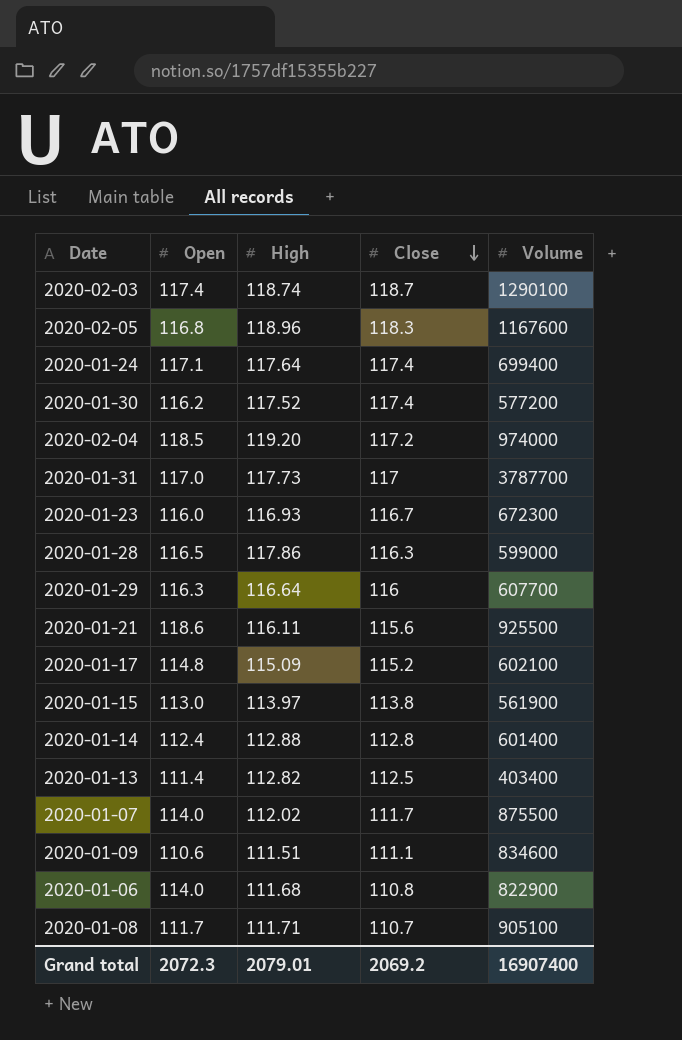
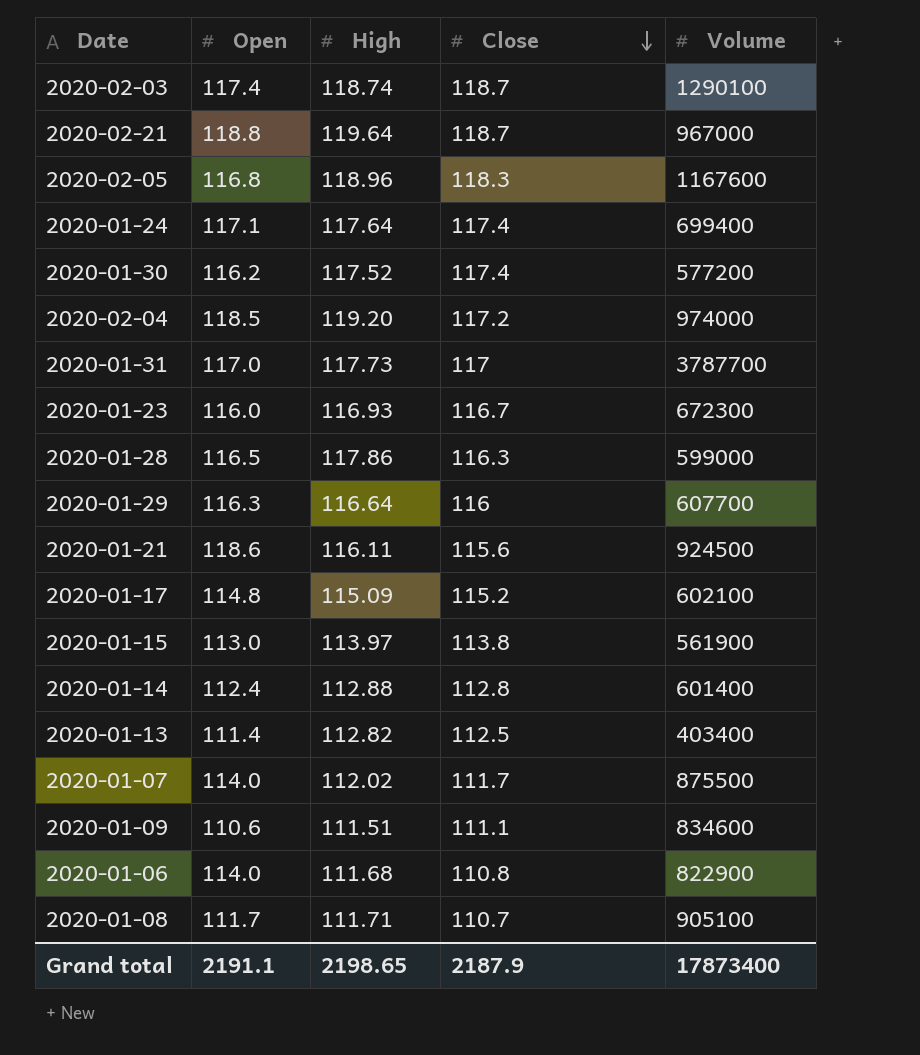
row 2020-02-21: none -> 118.8 | 119.64 | 118.7 | 967000
2020-01-21 | Volume: 925500 -> 924500
Grand total | Open: 2072.3 -> 2191.1
Grand total | High: 2079.01 -> 2198.65
Grand total | Close: 2069.2 -> 2187.9
Grand total | Volume: 16907400 -> 17873400

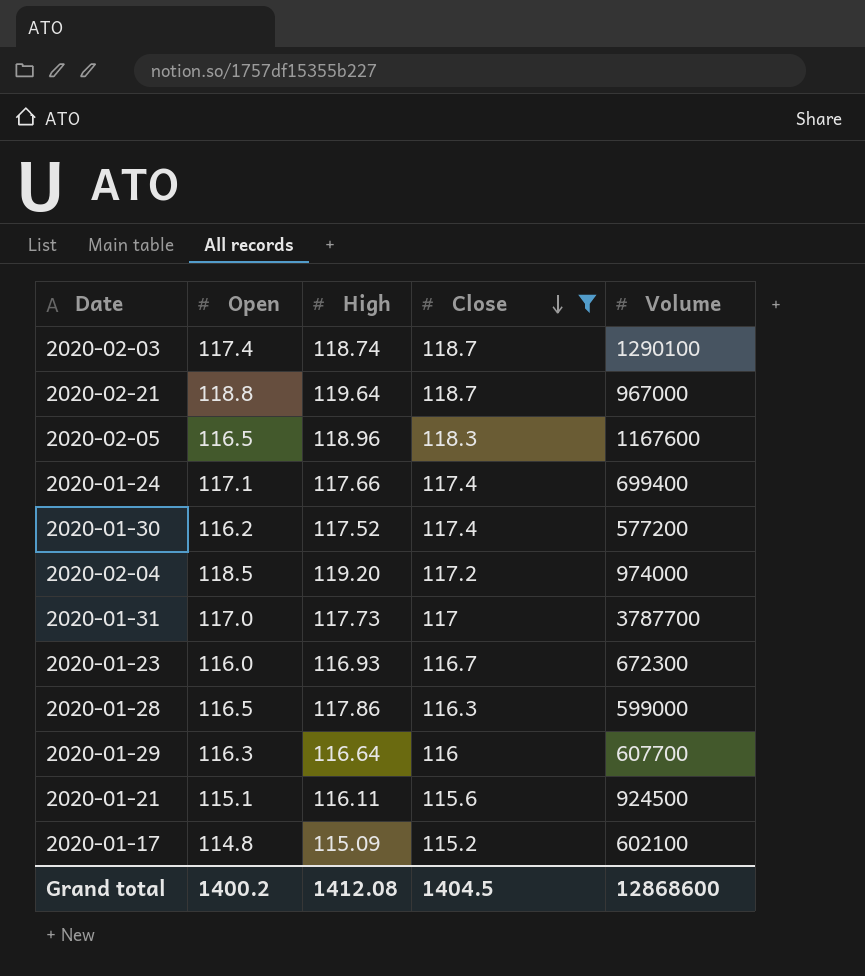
filter: none -> Close >= 115.2
2020-02-05 | Open: 116.8 -> 116.5
2020-01-24 | High: 117.64 -> 117.66
2020-01-21 | Open: 118.6 -> 115.1
Grand total | Open: 2191.1 -> 1400.2
Grand total | High: 2198.65 -> 1412.08
Grand total | Close: 2187.9 -> 1404.5
Grand total | Volume: 17873400 -> 12868600

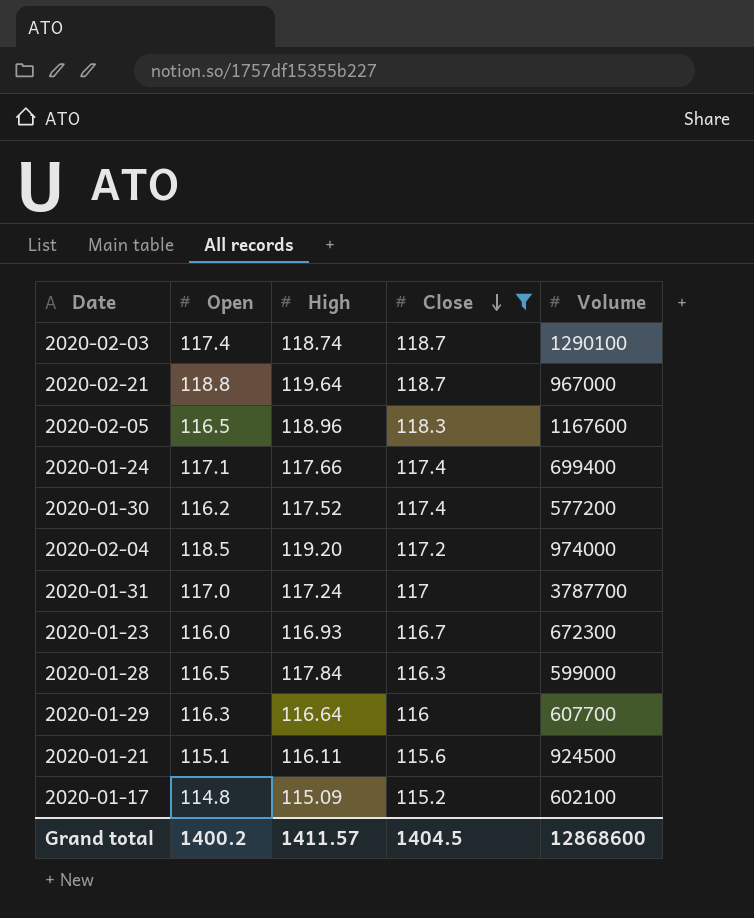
2020-01-31 | High: 117.73 -> 117.24
2020-01-28 | High: 117.86 -> 117.84
Grand total | High: 1412.08 -> 1411.57

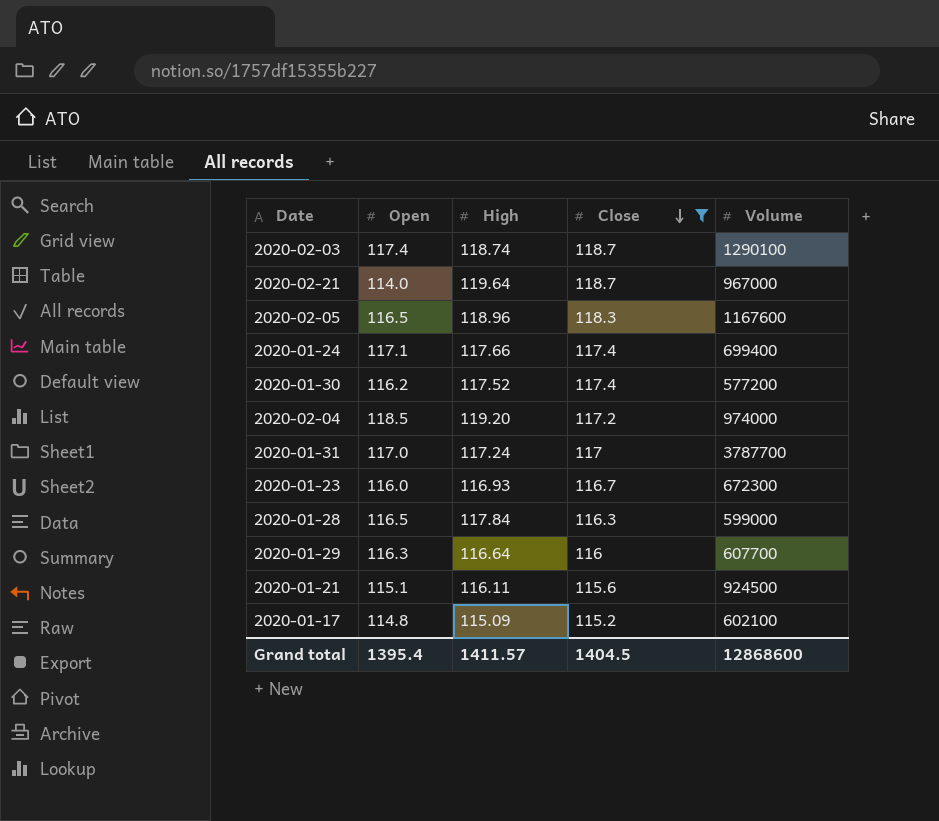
2020-02-21 | Open: 118.8 -> 114.0
Grand total | Open: 1400.2 -> 1395.4

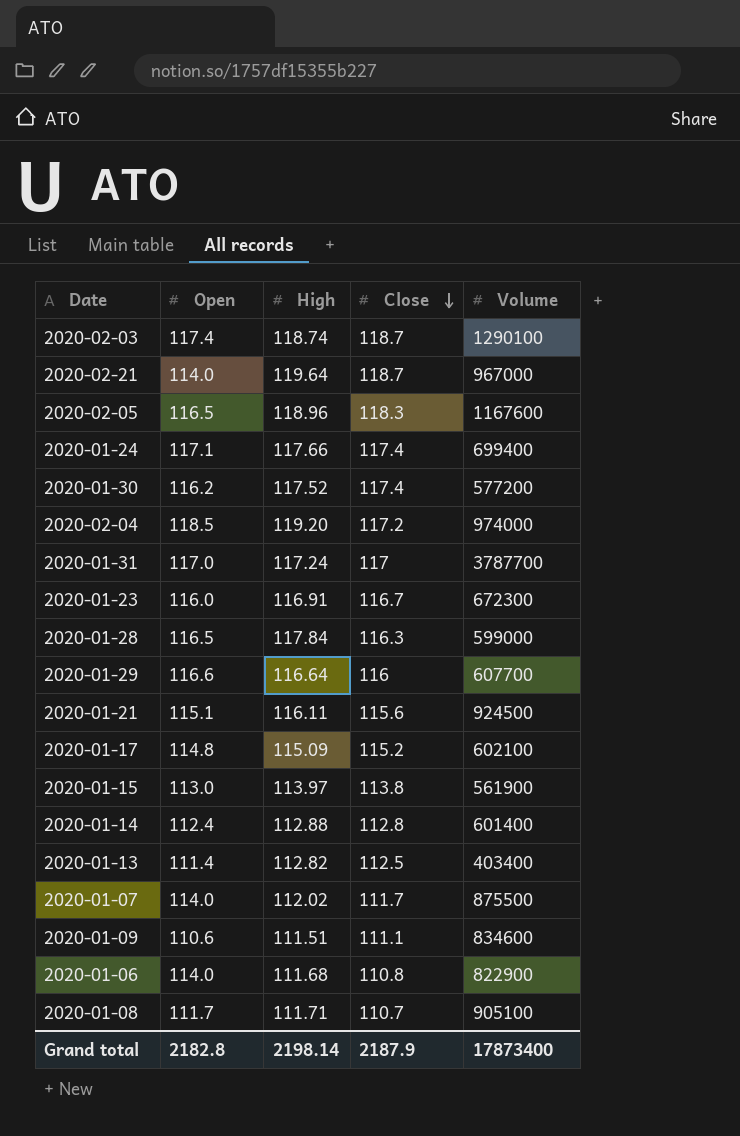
filter: Close >= 115.2 -> none
2020-01-23 | High: 116.93 -> 116.91
2020-01-29 | Open: 116.3 -> 116.6
Grand total | Open: 1395.4 -> 2182.8
Grand total | High: 1411.57 -> 2198.14
Grand total | Close: 1404.5 -> 2187.9
Grand total | Volume: 12868600 -> 17873400

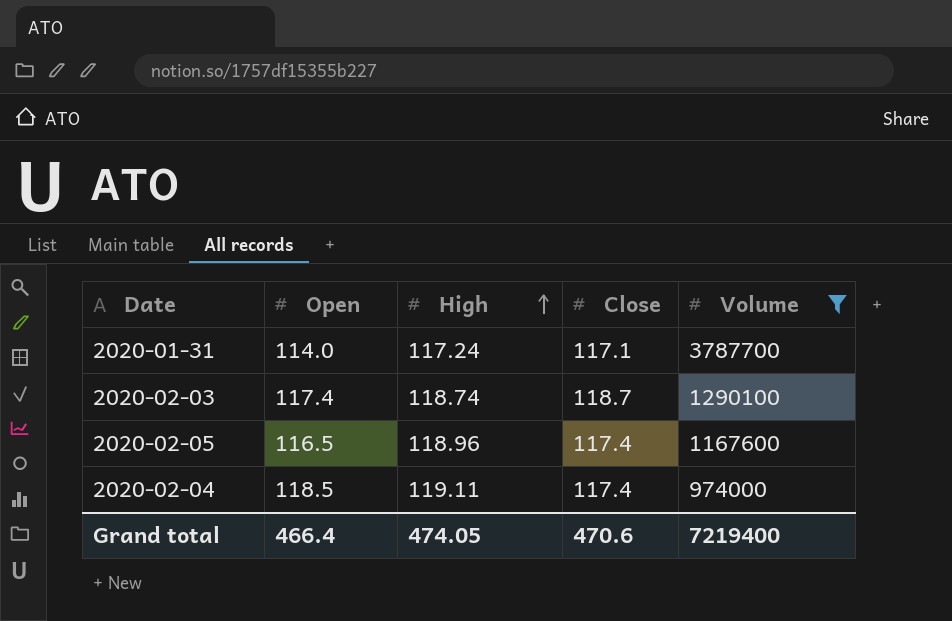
filter: none -> Volume >= 974000
row order: Close descending -> High ascending
2020-01-31 | Open: 117.0 -> 114.0
2020-01-31 | Close: 117 -> 117.1
2020-02-05 | Close: 118.3 -> 117.4
2020-02-04 | High: 119.20 -> 119.11
2020-02-04 | Close: 117.2 -> 117.4
Grand total | Open: 2182.8 -> 466.4
Grand total | High: 2198.14 -> 474.05
Grand total | Close: 2187.9 -> 470.6
Grand total | Volume: 17873400 -> 7219400

